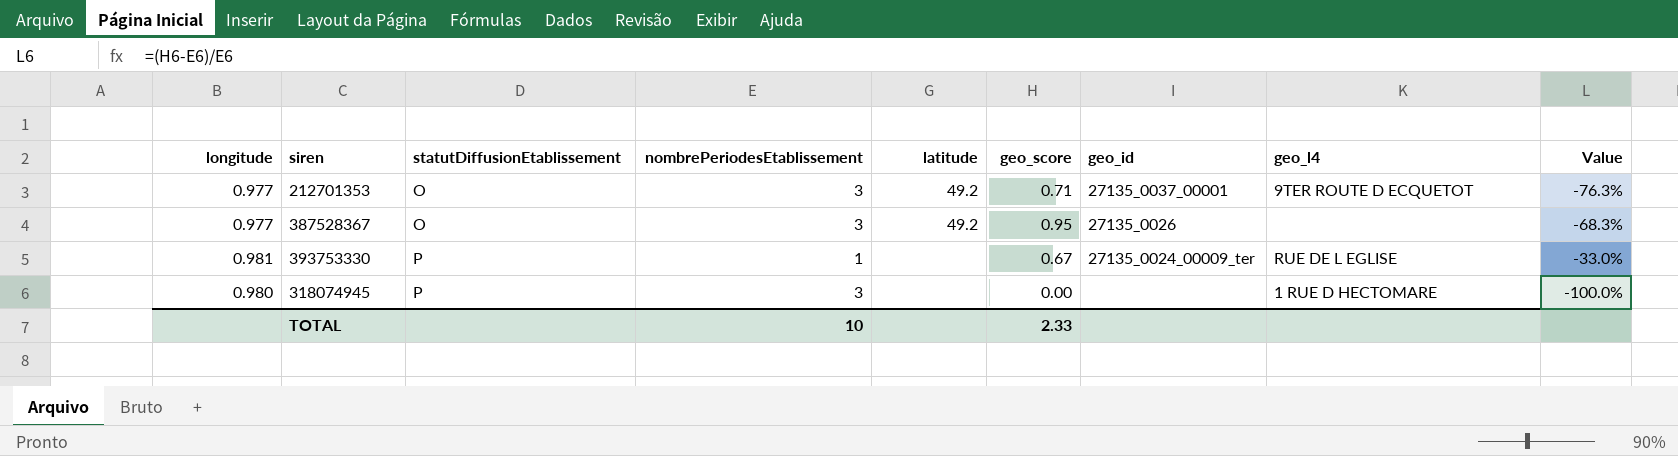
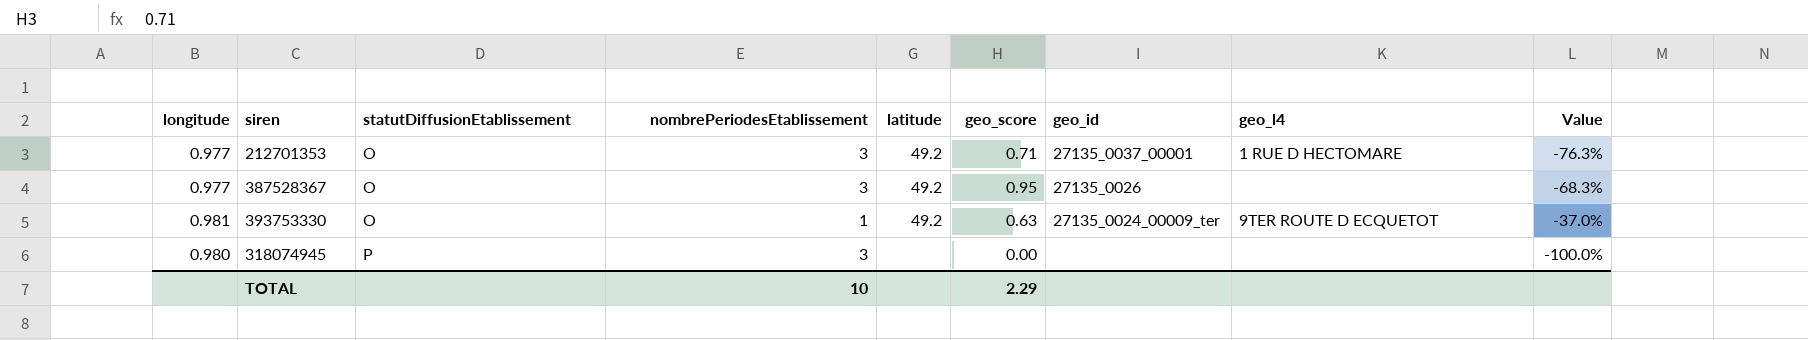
212701353 | geo_l4: 9TER ROUTE D ECQUETOT -> 1 RUE D HECTOMARE
393753330 | statutDiffusionEtablissement: P -> O
393753330 | latitude: none -> 49.2
393753330 | geo_score: 0.67 -> 0.63
393753330 | geo_l4: RUE DE L EGLISE -> 9TER ROUTE D ECQUETOT
393753330 | Value: -33.0% -> -37.0%
318074945 | geo_l4: 1 RUE D HECTOMARE -> none
TOTAL | geo_score: 2.33 -> 2.29

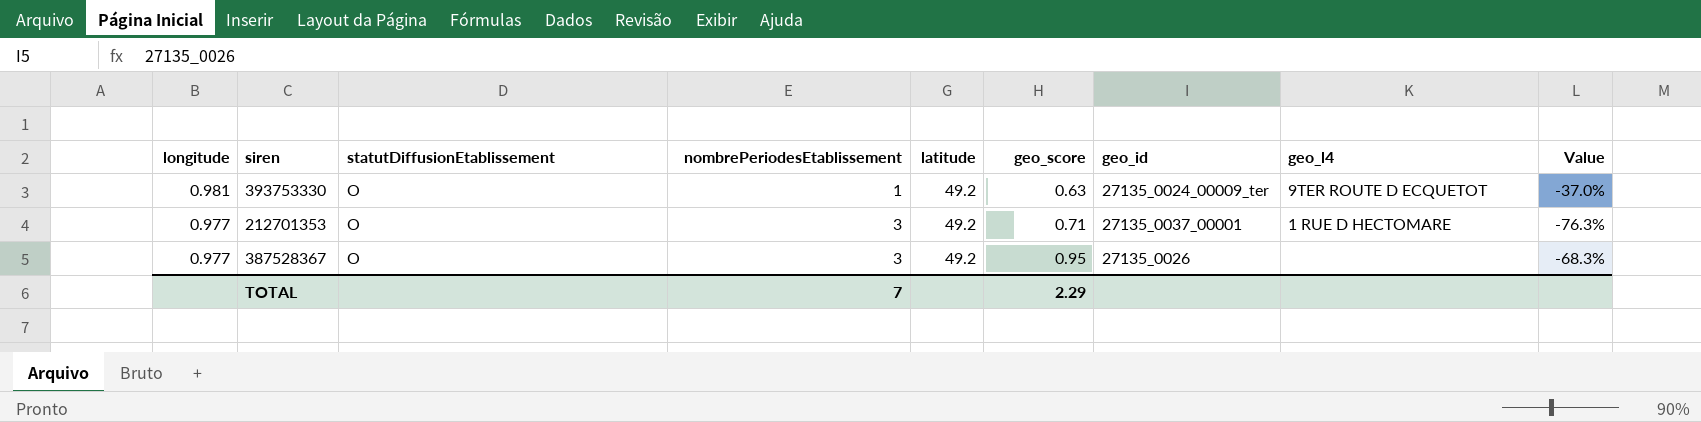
row order: statutDiffusionEtablissement ascending -> longitude descending
row 318074945: 0.980 | P | 3 | none | 0.00 | none | none | -100.0% -> none
TOTAL | nombrePeriodesEtablissement: 10 -> 7

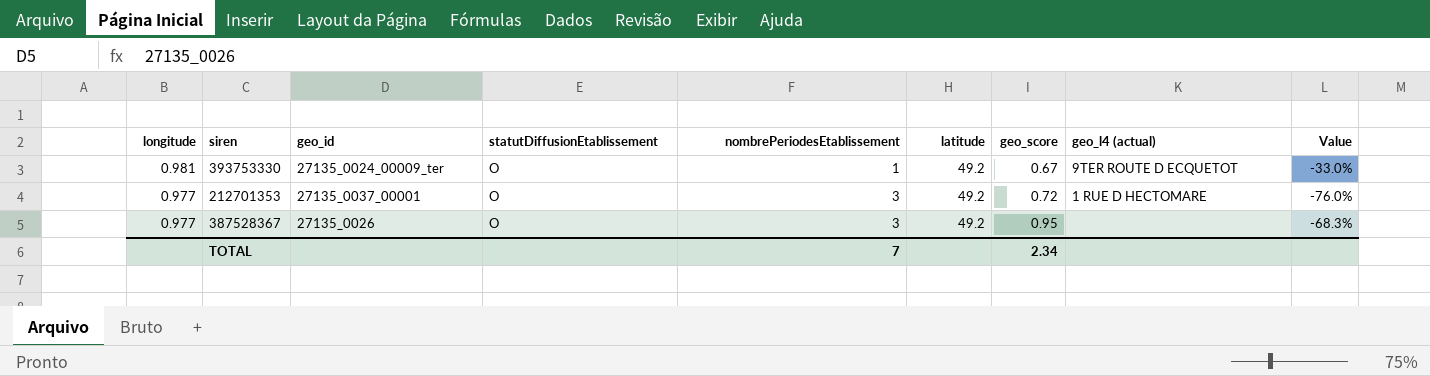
column geo_id | position: 7 -> 3
column name: geo_l4 -> geo_l4 (actual)
393753330 | geo_score: 0.63 -> 0.67
393753330 | Value: -37.0% -> -33.0%
212701353 | geo_score: 0.71 -> 0.72
212701353 | Value: -76.3% -> -76.0%
TOTAL | geo_score: 2.29 -> 2.34

